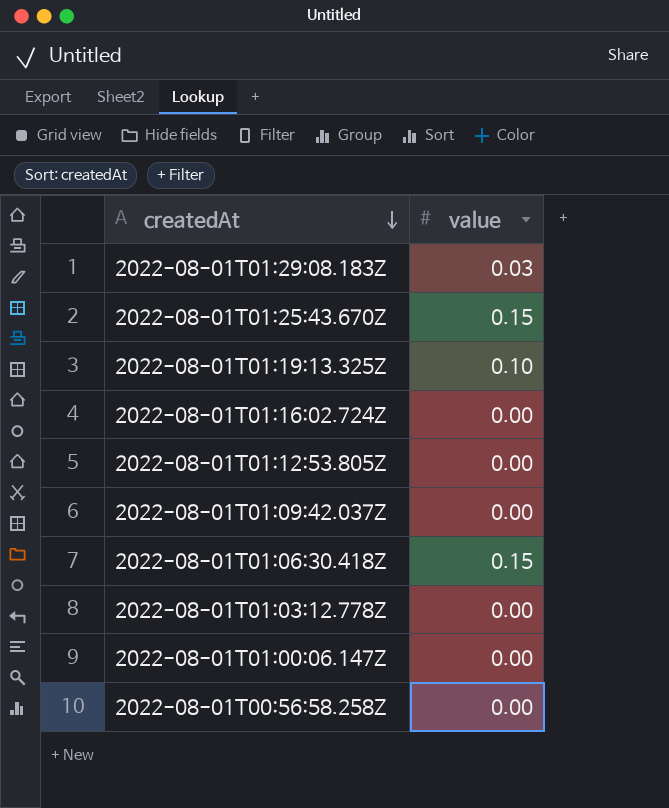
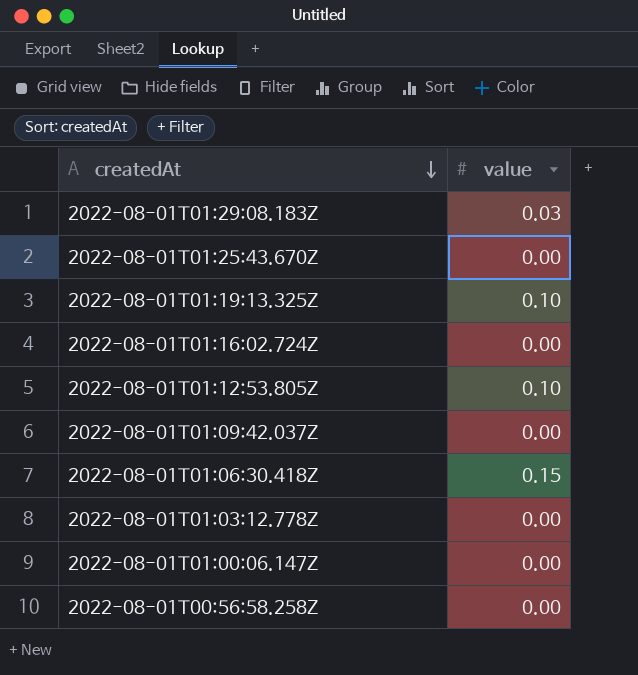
2022-08-01T01:25:43.670Z | value: 0.15 -> 0.00
2022-08-01T01:12:53.805Z | value: 0.00 -> 0.10

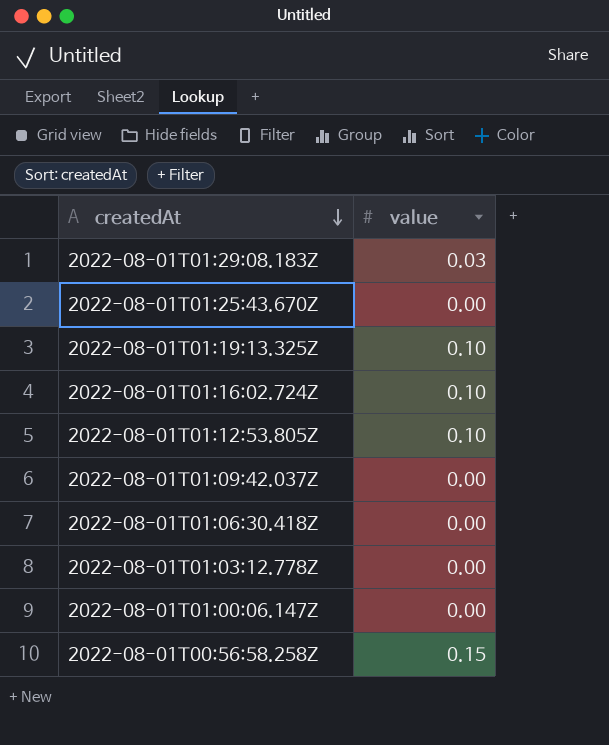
2022-08-01T01:16:02.724Z | value: 0.00 -> 0.10
2022-08-01T01:06:30.418Z | value: 0.15 -> 0.00
2022-08-01T00:56:58.258Z | value: 0.00 -> 0.15

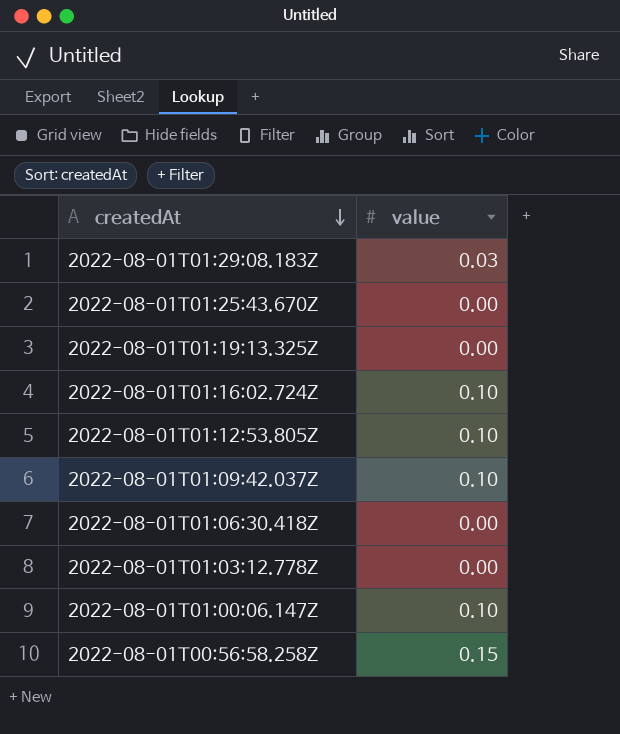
2022-08-01T01:19:13.325Z | value: 0.10 -> 0.00
2022-08-01T01:09:42.037Z | value: 0.00 -> 0.10
2022-08-01T01:00:06.147Z | value: 0.00 -> 0.10

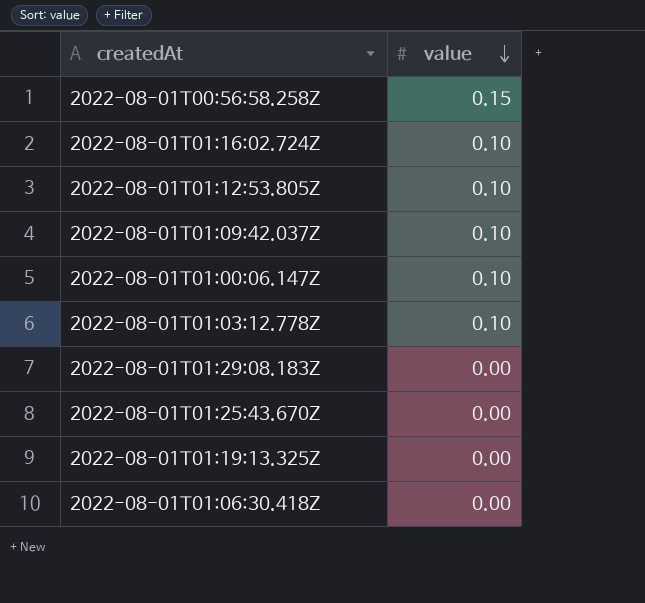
row order: createdAt descending -> value descending
2022-08-01T01:03:12.778Z | value: 0.00 -> 0.10
2022-08-01T01:29:08.183Z | value: 0.03 -> 0.00

